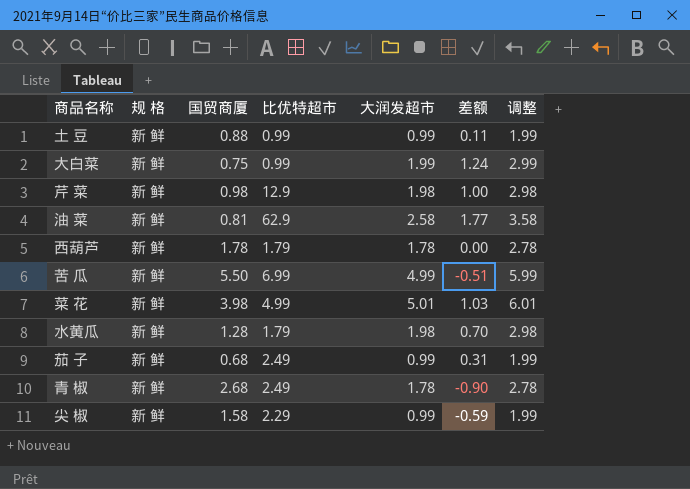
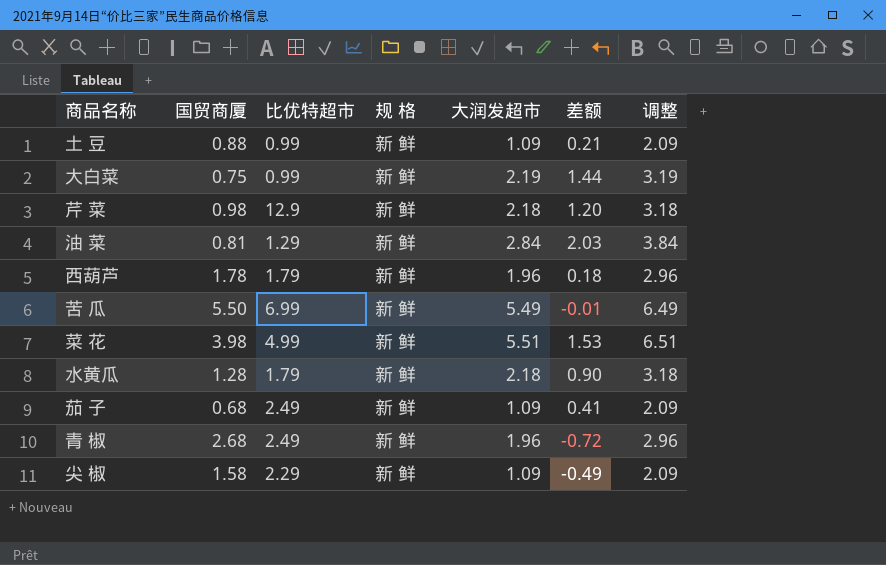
column 规 格 | position: 2 -> 4
土 豆 | 大润发超市: 0.99 -> 1.09
土 豆 | 差额: 0.11 -> 0.21
土 豆 | 调整: 1.99 -> 2.09
大白菜 | 大润发超市: 1.99 -> 2.19
大白菜 | 差额: 1.24 -> 1.44
大白菜 | 调整: 2.99 -> 3.19
芹 菜 | 大润发超市: 1.98 -> 2.18
芹 菜 | 差额: 1.00 -> 1.20
芹 菜 | 调整: 2.98 -> 3.18
油 菜 | 比优特超市: 62.9 -> 1.29
油 菜 | 大润发超市: 2.58 -> 2.84
油 菜 | 差额: 1.77 -> 2.03
油 菜 | 调整: 3.58 -> 3.84
西葫芦 | 大润发超市: 1.78 -> 1.96
西葫芦 | 差额: 0.00 -> 0.18
西葫芦 | 调整: 2.78 -> 2.96
苦 瓜 | 大润发超市: 4.99 -> 5.49
苦 瓜 | 差额: -0.51 -> -0.01
苦 瓜 | 调整: 5.99 -> 6.49
菜 花 | 大润发超市: 5.01 -> 5.51
菜 花 | 差额: 1.03 -> 1.53
菜 花 | 调整: 6.01 -> 6.51
水黄瓜 | 大润发超市: 1.98 -> 2.18
水黄瓜 | 差额: 0.70 -> 0.90
水黄瓜 | 调整: 2.98 -> 3.18
茄 子 | 大润发超市: 0.99 -> 1.09
茄 子 | 差额: 0.31 -> 0.41
茄 子 | 调整: 1.99 -> 2.09
青 椒 | 大润发超市: 1.78 -> 1.96
青 椒 | 差额: -0.90 -> -0.72
青 椒 | 调整: 2.78 -> 2.96
尖 椒 | 大润发超市: 0.99 -> 1.09
尖 椒 | 差额: -0.59 -> -0.49
尖 椒 | 调整: 1.99 -> 2.09

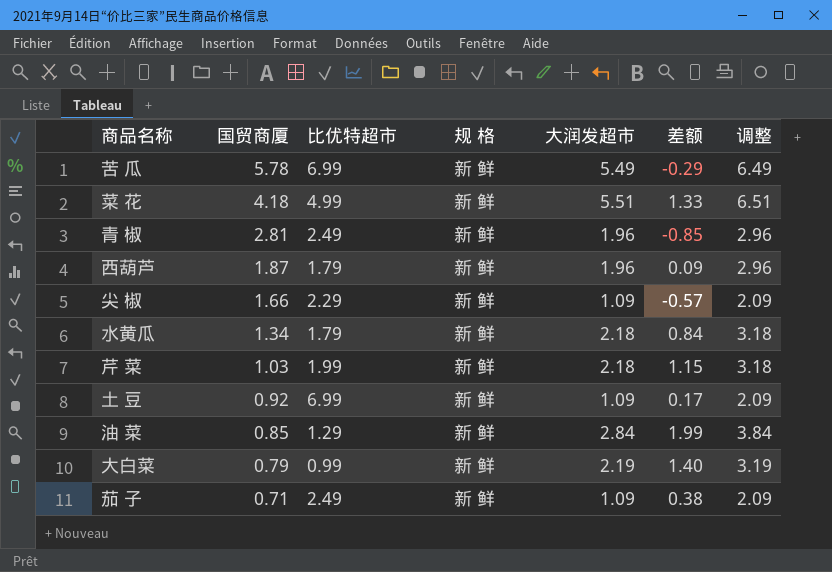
row order: none -> 国贸商厦 descending
苦 瓜 | 国贸商厦: 5.50 -> 5.78
苦 瓜 | 差额: -0.01 -> -0.29
菜 花 | 国贸商厦: 3.98 -> 4.18
菜 花 | 差额: 1.53 -> 1.33
青 椒 | 国贸商厦: 2.68 -> 2.81
青 椒 | 差额: -0.72 -> -0.85
西葫芦 | 国贸商厦: 1.78 -> 1.87
西葫芦 | 差额: 0.18 -> 0.09
尖 椒 | 国贸商厦: 1.58 -> 1.66
尖 椒 | 差额: -0.49 -> -0.57
水黄瓜 | 国贸商厦: 1.28 -> 1.34
水黄瓜 | 差额: 0.90 -> 0.84
芹 菜 | 国贸商厦: 0.98 -> 1.03
芹 菜 | 比优特超市: 12.9 -> 1.99
芹 菜 | 差额: 1.20 -> 1.15
土 豆 | 国贸商厦: 0.88 -> 0.92
土 豆 | 比优特超市: 0.99 -> 6.99
土 豆 | 差额: 0.21 -> 0.17
油 菜 | 国贸商厦: 0.81 -> 0.85
油 菜 | 差额: 2.03 -> 1.99
大白菜 | 国贸商厦: 0.75 -> 0.79
大白菜 | 差额: 1.44 -> 1.40
茄 子 | 国贸商厦: 0.68 -> 0.71
茄 子 | 差额: 0.41 -> 0.38

